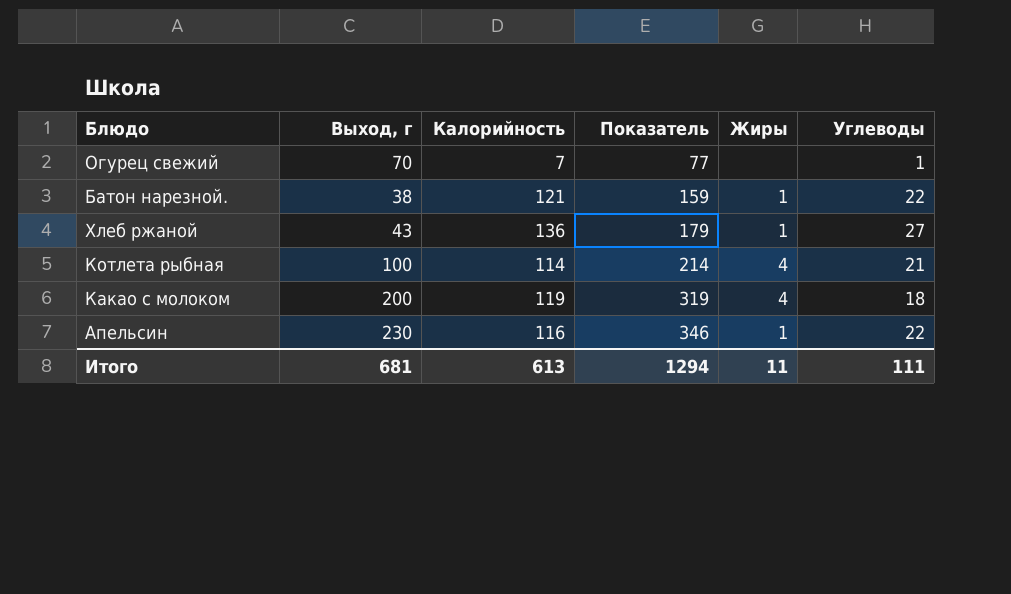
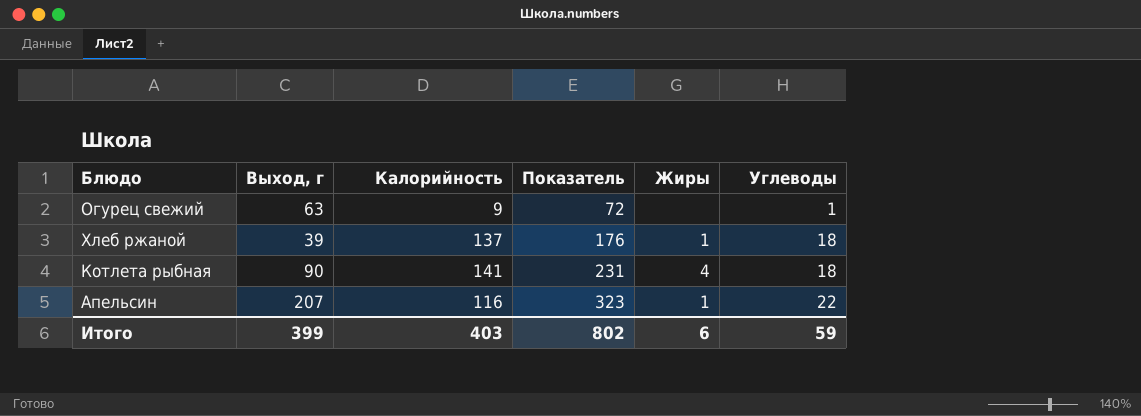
row Батон нарезной.: 38 | 121 | 159 | 1 | 22 -> none
row Какао с молоком: 200 | 119 | 319 | 4 | 18 -> none
Огурец свежий | Выход, г: 70 -> 63
Огурец свежий | Калорийность: 7 -> 9
Огурец свежий | Показатель: 77 -> 72
Хлеб ржаной | Выход, г: 43 -> 39
Хлеб ржаной | Калорийность: 136 -> 137
Хлеб ржаной | Показатель: 179 -> 176
Хлеб ржаной | Углеводы: 27 -> 18
Котлета рыбная | Выход, г: 100 -> 90
Котлета рыбная | Калорийность: 114 -> 141
Котлета рыбная | Показатель: 214 -> 231
Котлета рыбная | Углеводы: 21 -> 18
Апельсин | Выход, г: 230 -> 207
Апельсин | Показатель: 346 -> 323
Итого | Выход, г: 681 -> 399
Итого | Калорийность: 613 -> 403
Итого | Показатель: 1294 -> 802
Итого | Жиры: 11 -> 6
Итого | Углеводы: 111 -> 59

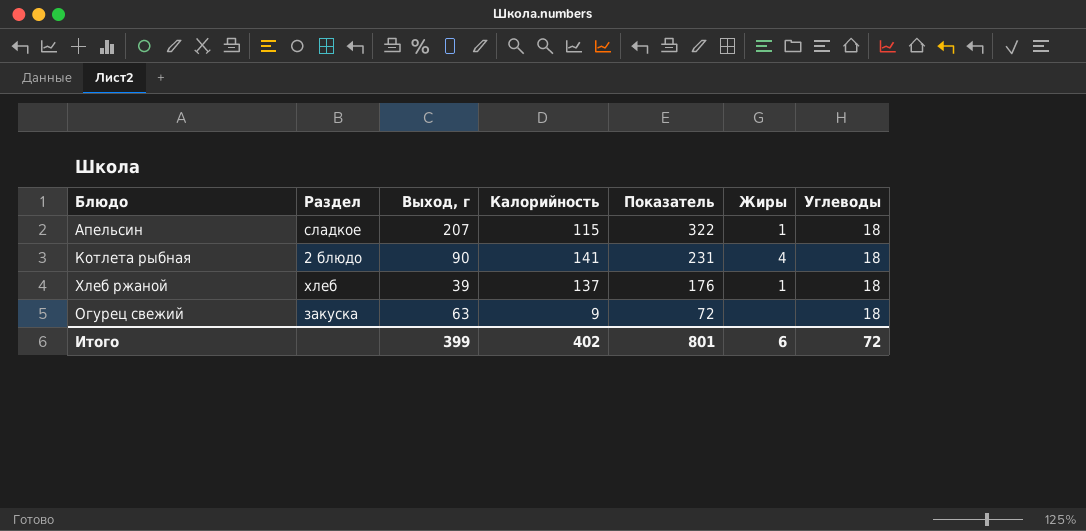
row order: Показатель ascending -> Показатель descending
column Раздел | position: none -> 2
Апельсин | Калорийность: 116 -> 115
Апельсин | Показатель: 323 -> 322
Апельсин | Углеводы: 22 -> 18
Огурец свежий | Углеводы: 1 -> 18
Итого | Калорийность: 403 -> 402
Итого | Показатель: 802 -> 801
Итого | Углеводы: 59 -> 72

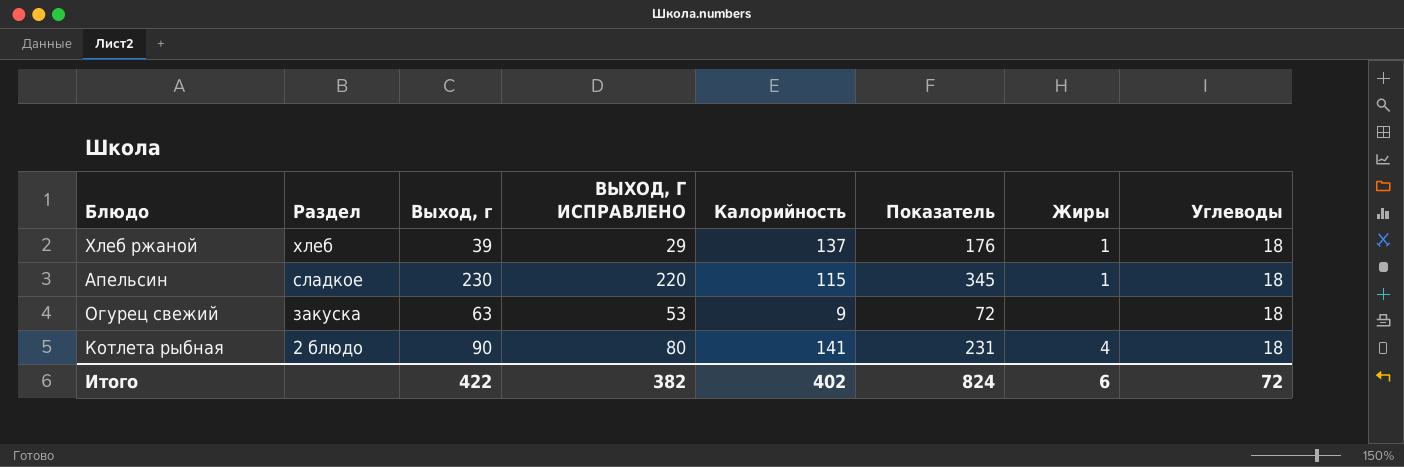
row order: Показатель descending -> Раздел descending
column ВЫХОД, Г ИСПРАВЛЕНО | formula: none -> [Выход, г] - 10
Апельсин | Выход, г: 207 -> 230
Апельсин | Показатель: 322 -> 345
Итого | Выход, г: 399 -> 422
Итого | Показатель: 801 -> 824

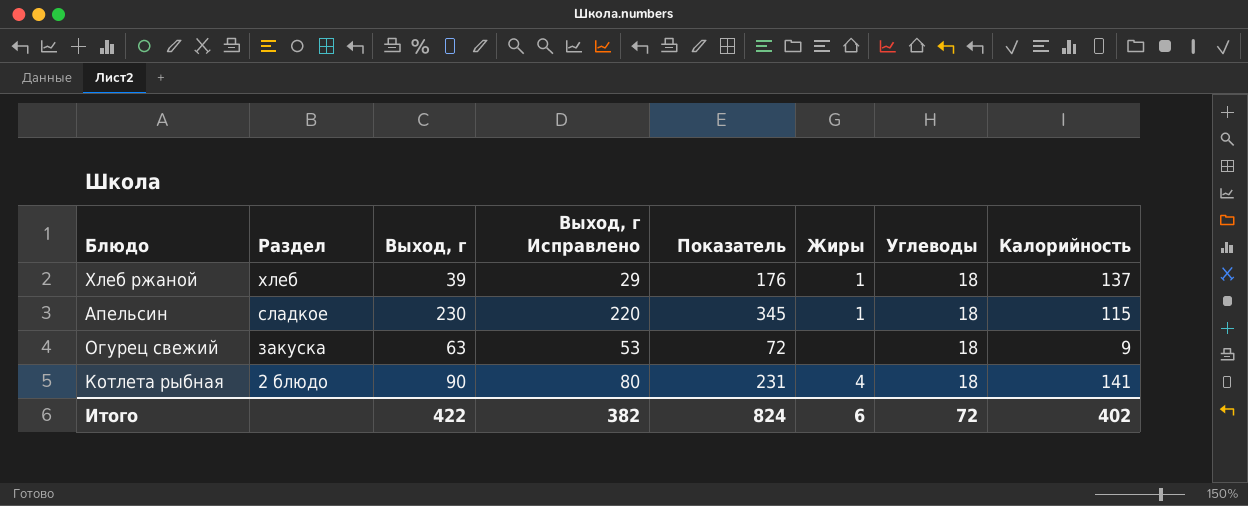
column name: ВЫХОД, Г ИСПРАВЛЕНО -> Выход, г Исправлено
column Калорийность | position: 5 -> 8

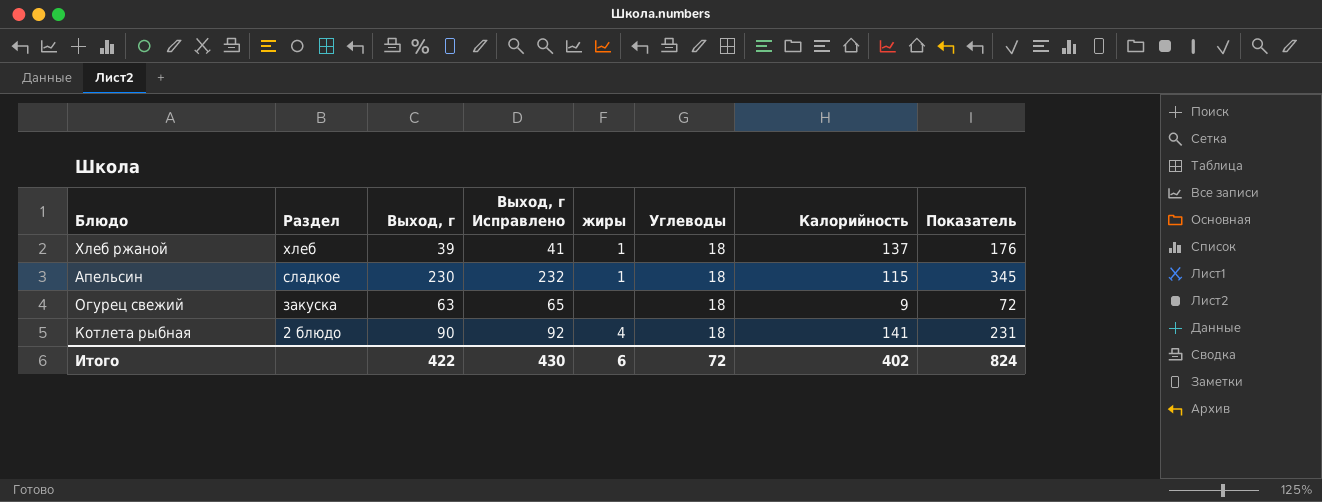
column Выход, г Исправлено | formula: [Выход, г] - 10 -> [Выход, г] + 2
column name: Жиры -> жиры
column Показатель | position: 5 -> 8
Итого | Выход, г Исправлено: 382 -> 430

